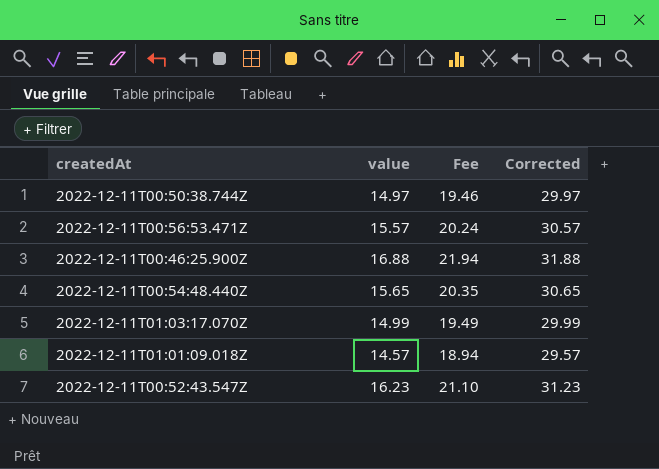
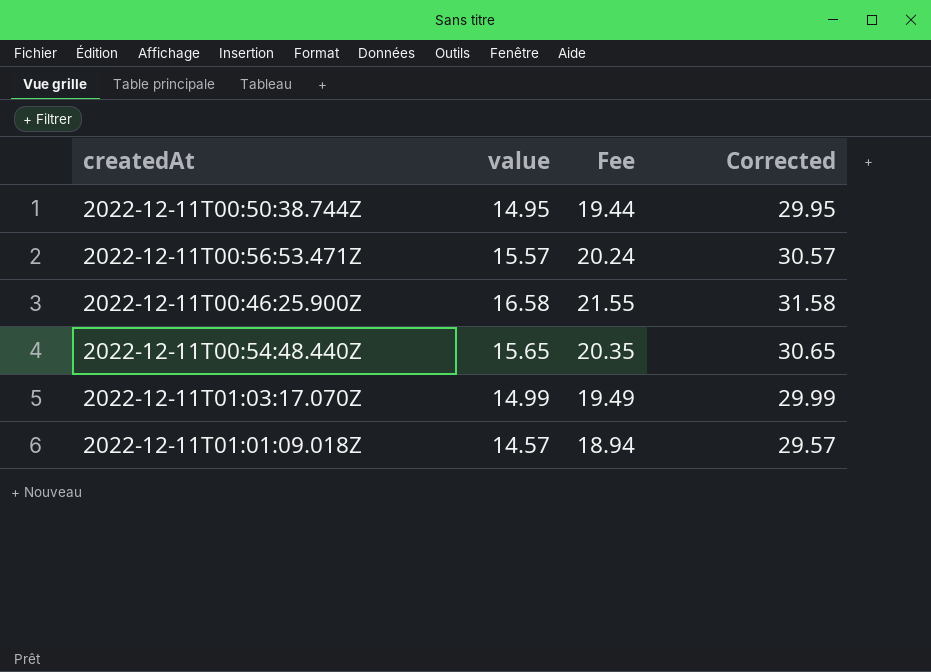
row 2022-12-11T00:52:43.547Z: 16.23 | 21.10 | 31.23 -> none
2022-12-11T00:50:38.744Z | value: 14.97 -> 14.95
2022-12-11T00:50:38.744Z | Fee: 19.46 -> 19.44
2022-12-11T00:50:38.744Z | Corrected: 29.97 -> 29.95
2022-12-11T00:46:25.900Z | value: 16.88 -> 16.58
2022-12-11T00:46:25.900Z | Fee: 21.94 -> 21.55
2022-12-11T00:46:25.900Z | Corrected: 31.88 -> 31.58

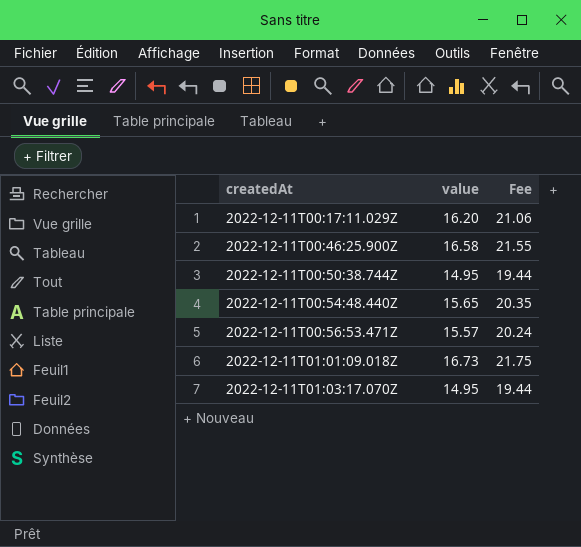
row order: none -> createdAt ascending
column Corrected | formula: [value] + 15 -> none
row 2022-12-11T00:17:11.029Z: none -> 16.20 | 21.06
2022-12-11T01:01:09.018Z | value: 14.57 -> 16.73
2022-12-11T01:01:09.018Z | Fee: 18.94 -> 21.75
2022-12-11T01:03:17.070Z | value: 14.99 -> 14.95
2022-12-11T01:03:17.070Z | Fee: 19.49 -> 19.44

